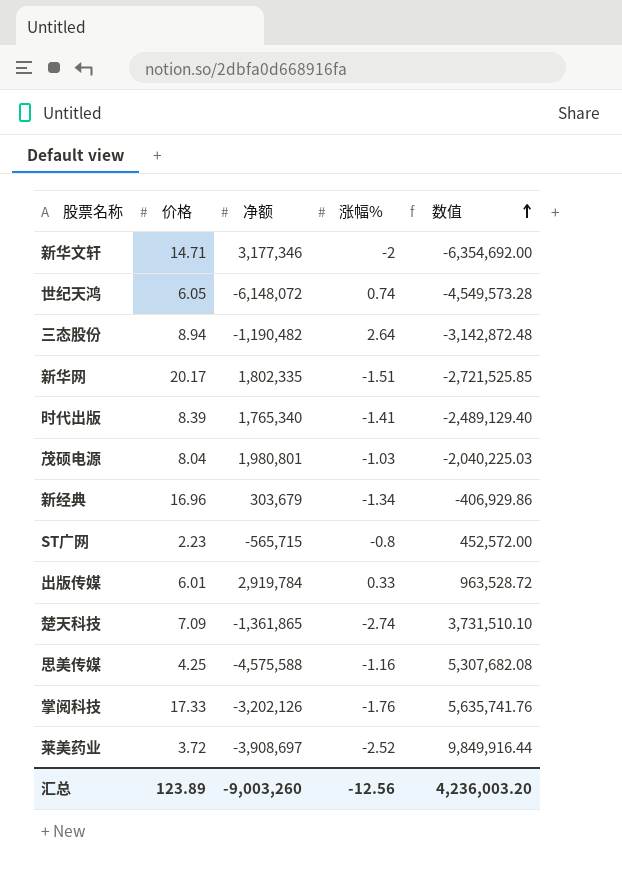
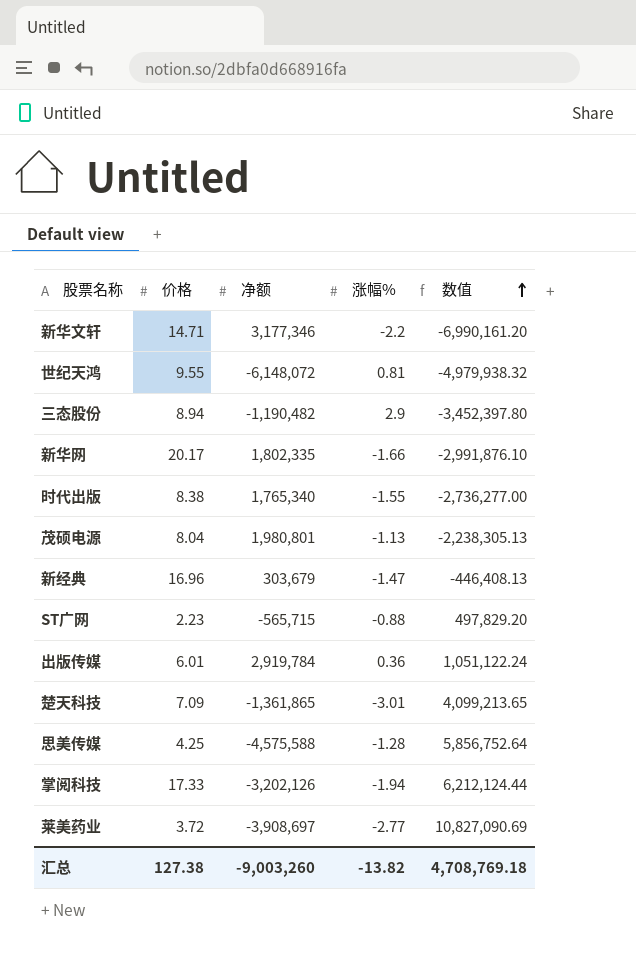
新华文轩 | 涨幅%: -2 -> -2.2
新华文轩 | 数值: -6,354,692.00 -> -6,990,161.20
世纪天鸿 | 价格: 6.05 -> 9.55
世纪天鸿 | 涨幅%: 0.74 -> 0.81
世纪天鸿 | 数值: -4,549,573.28 -> -4,979,938.32
三态股份 | 涨幅%: 2.64 -> 2.9
三态股份 | 数值: -3,142,872.48 -> -3,452,397.80
新华网 | 涨幅%: -1.51 -> -1.66
新华网 | 数值: -2,721,525.85 -> -2,991,876.10
时代出版 | 价格: 8.39 -> 8.38
时代出版 | 涨幅%: -1.41 -> -1.55
时代出版 | 数值: -2,489,129.40 -> -2,736,277.00
茂硕电源 | 涨幅%: -1.03 -> -1.13
茂硕电源 | 数值: -2,040,225.03 -> -2,238,305.13
新经典 | 涨幅%: -1.34 -> -1.47
新经典 | 数值: -406,929.86 -> -446,408.13
ST广网 | 涨幅%: -0.8 -> -0.88
ST广网 | 数值: 452,572.00 -> 497,829.20
出版传媒 | 涨幅%: 0.33 -> 0.36
出版传媒 | 数值: 963,528.72 -> 1,051,122.24
楚天科技 | 涨幅%: -2.74 -> -3.01
楚天科技 | 数值: 3,731,510.10 -> 4,099,213.65
思美传媒 | 涨幅%: -1.16 -> -1.28
思美传媒 | 数值: 5,307,682.08 -> 5,856,752.64
掌阅科技 | 涨幅%: -1.76 -> -1.94
掌阅科技 | 数值: 5,635,741.76 -> 6,212,124.44
莱美药业 | 涨幅%: -2.52 -> -2.77
莱美药业 | 数值: 9,849,916.44 -> 10,827,090.69
汇总 | 价格: 123.89 -> 127.38
汇总 | 涨幅%: -12.56 -> -13.82
汇总 | 数值: 4,236,003.20 -> 4,708,769.18

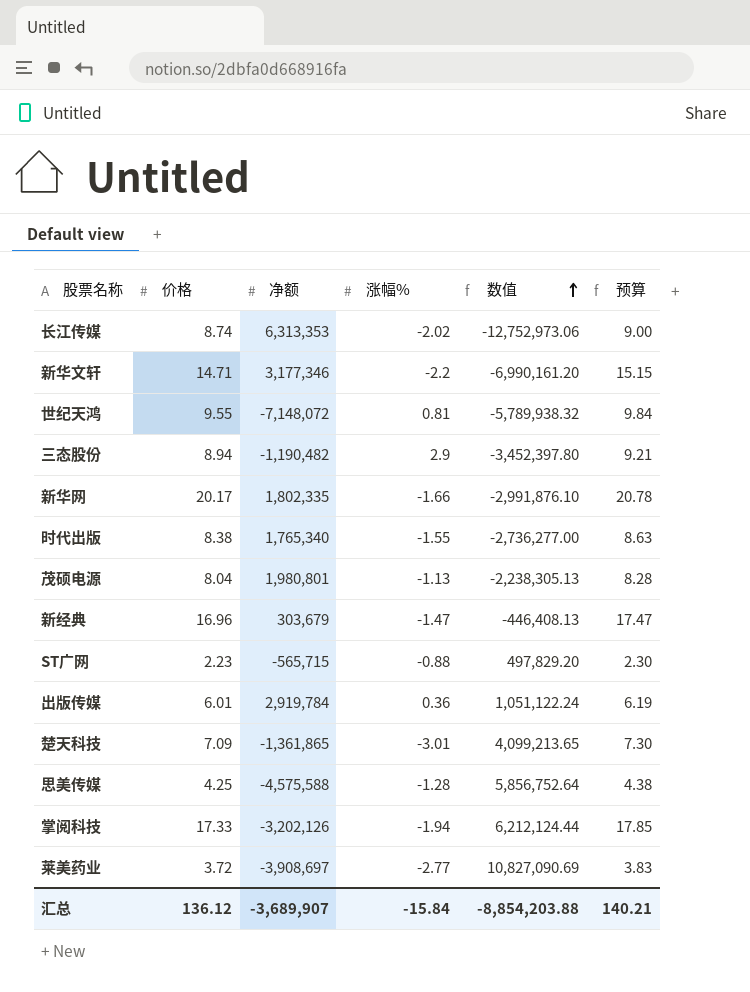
column 预算 | formula: none -> [价格] * 1.03
row 长江传媒: none -> 8.74 | 6,313,353 | -2.02 | -12,752,973.06 | 9.00
世纪天鸿 | 净额: -6,148,072 -> -7,148,072
世纪天鸿 | 数值: -4,979,938.32 -> -5,789,938.32
汇总 | 价格: 127.38 -> 136.12
汇总 | 净额: -9,003,260 -> -3,689,907
汇总 | 涨幅%: -13.82 -> -15.84
汇总 | 数值: 4,708,769.18 -> -8,854,203.88

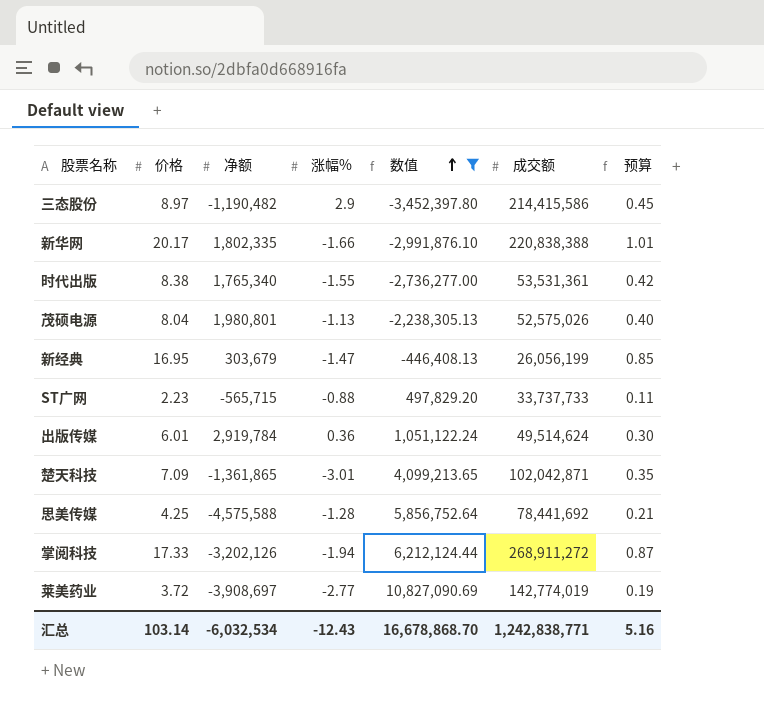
filter: none -> 数值 >= -3,452,397.80
column 成交额 | position: none -> 6
column 预算 | formula: [价格] * 1.03 -> [价格] * 0.05
三态股份 | 价格: 8.94 -> 8.97
新经典 | 价格: 16.96 -> 16.95
汇总 | 价格: 136.12 -> 103.14
汇总 | 净额: -3,689,907 -> -6,032,534
汇总 | 涨幅%: -15.84 -> -12.43
汇总 | 数值: -8,854,203.88 -> 16,678,868.70
汇总 | 预算: 140.21 -> 5.16

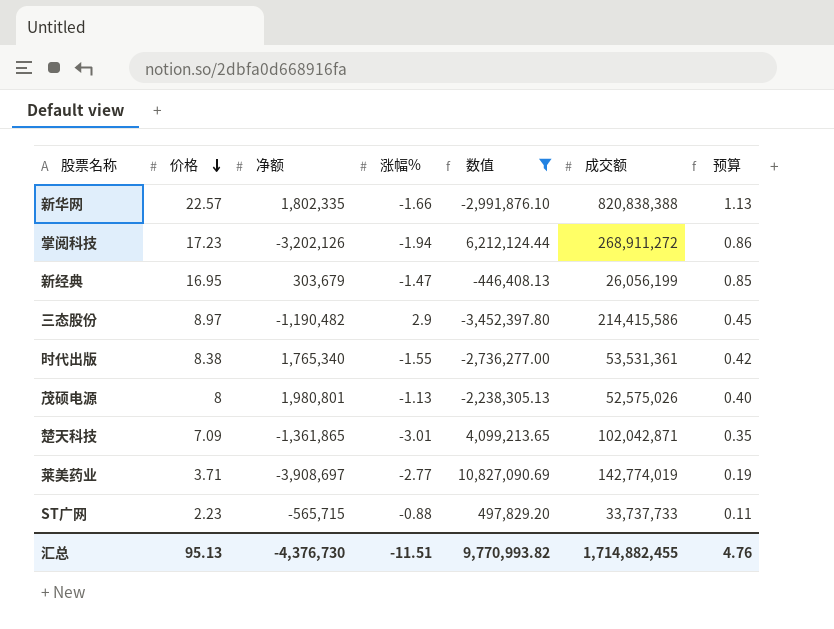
row order: 数值 ascending -> 价格 descending
row 出版传媒: 6.01 | 2,919,784 | 0.36 | 1,051,122.24 | 49,514,624 | 0.30 -> none
row 思美传媒: 4.25 | -4,575,588 | -1.28 | 5,856,752.64 | 78,441,692 | 0.21 -> none
新华网 | 价格: 20.17 -> 22.57
新华网 | 成交额: 220,838,388 -> 820,838,388
新华网 | 预算: 1.01 -> 1.13
掌阅科技 | 价格: 17.33 -> 17.23
掌阅科技 | 预算: 0.87 -> 0.86
茂硕电源 | 价格: 8.04 -> 8
莱美药业 | 价格: 3.72 -> 3.71
汇总 | 价格: 103.14 -> 95.13
汇总 | 净额: -6,032,534 -> -4,376,730
汇总 | 涨幅%: -12.43 -> -11.51
汇总 | 数值: 16,678,868.70 -> 9,770,993.82
汇总 | 成交额: 1,242,838,771 -> 1,714,882,455
汇总 | 预算: 5.16 -> 4.76

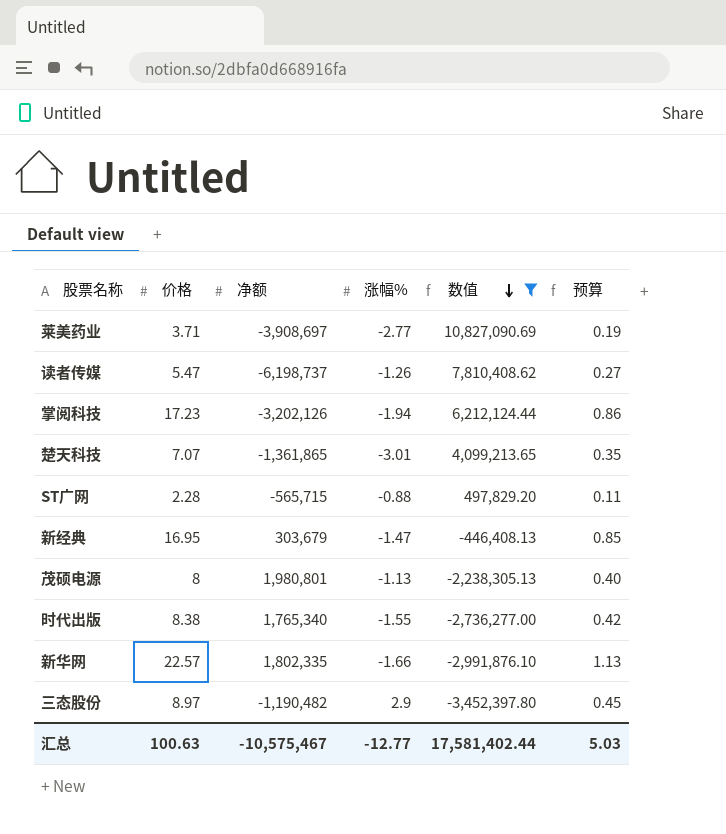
row order: 价格 descending -> 数值 descending
column 成交额 | position: 6 -> none
row 读者传媒: none -> 5.47 | -6,198,737 | -1.26 | 7,810,408.62 | 0.27
楚天科技 | 价格: 7.09 -> 7.07
ST广网 | 价格: 2.23 -> 2.28
汇总 | 价格: 95.13 -> 100.63
汇总 | 净额: -4,376,730 -> -10,575,467
汇总 | 涨幅%: -11.51 -> -12.77
汇总 | 数值: 9,770,993.82 -> 17,581,402.44
汇总 | 预算: 4.76 -> 5.03

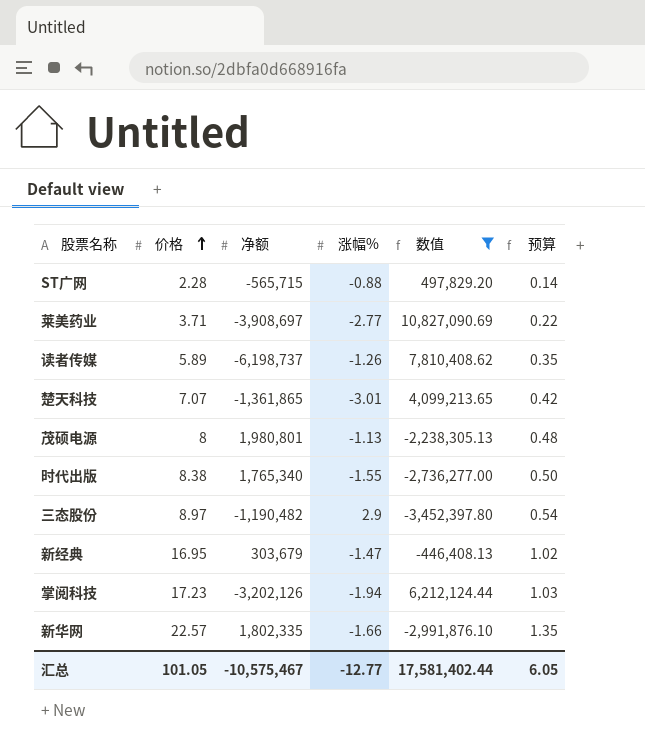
row order: 数值 descending -> 价格 ascending
column 预算 | formula: [价格] * 0.05 -> [价格] * 0.06
读者传媒 | 价格: 5.47 -> 5.89
汇总 | 价格: 100.63 -> 101.05
汇总 | 预算: 5.03 -> 6.05

